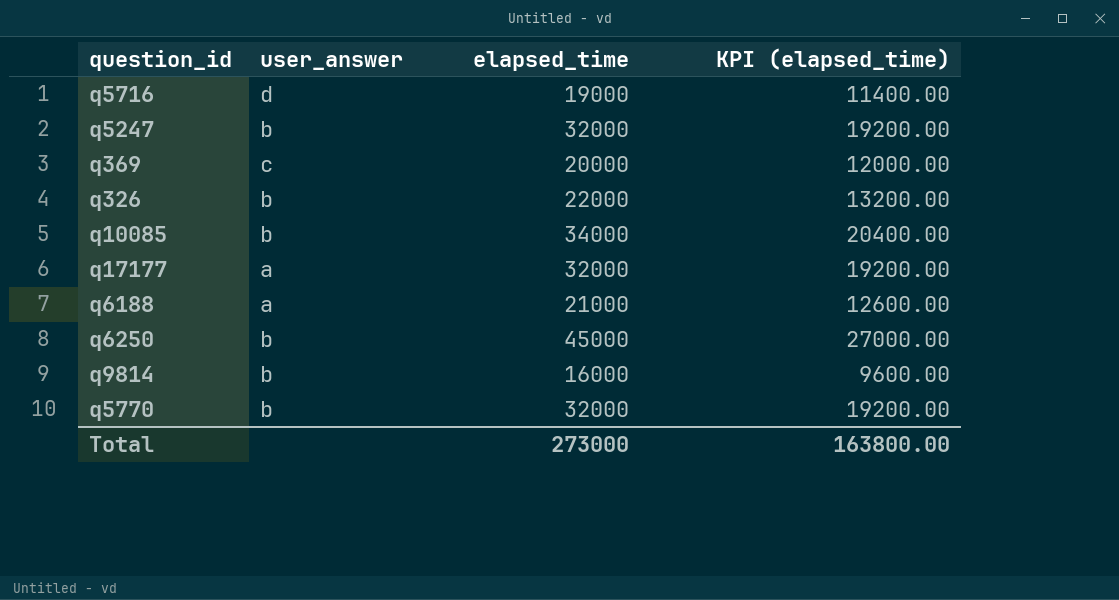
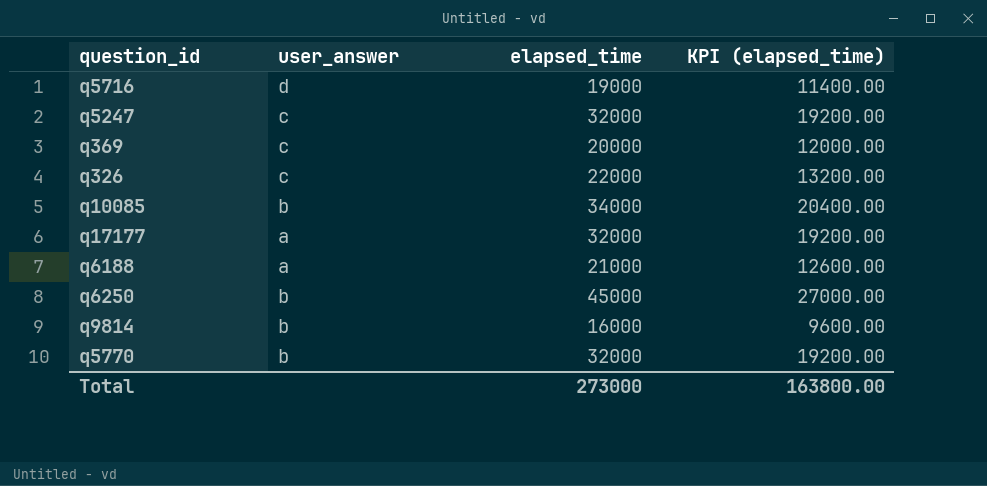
q5247 | user_answer: b -> c
q326 | user_answer: b -> c

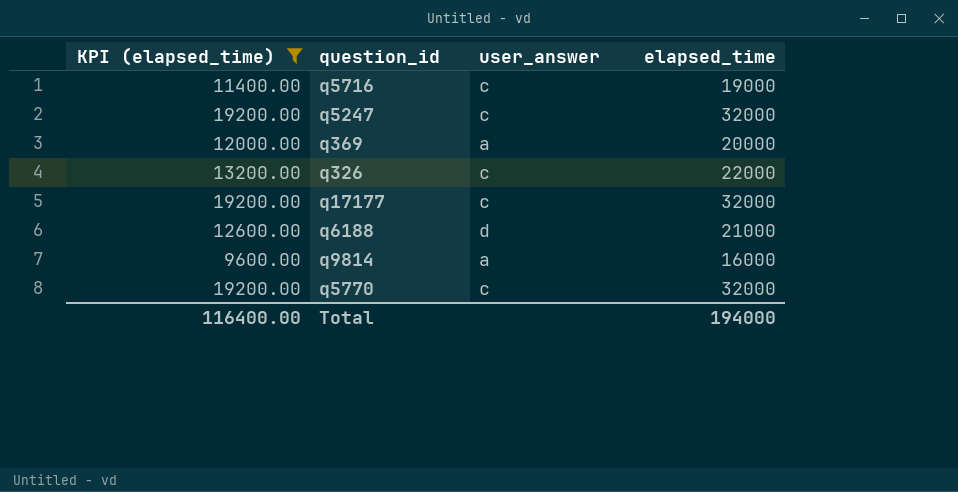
filter: none -> KPI (elapsed_time) <= 19200.00
column KPI (elapsed_time) | position: 4 -> 1
q5716 | user_answer: d -> c
q369 | user_answer: c -> a
q17177 | user_answer: a -> c
q6188 | user_answer: a -> d
q9814 | user_answer: b -> a
q5770 | user_answer: b -> c
Total | KPI (elapsed_time): 163800.00 -> 116400.00
Total | elapsed_time: 273000 -> 194000

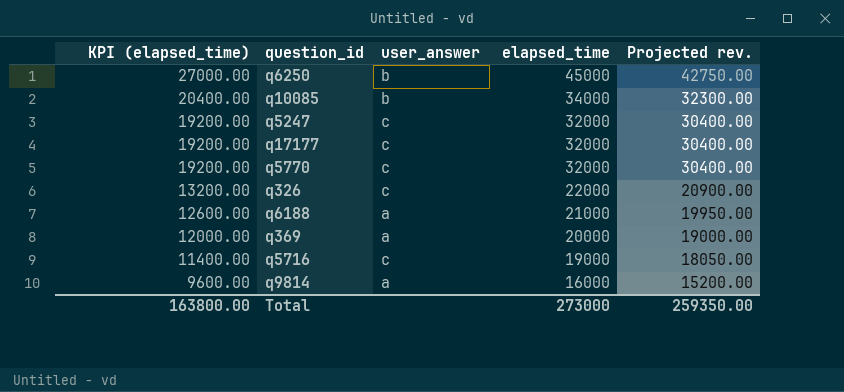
filter: KPI (elapsed_time) <= 19200.00 -> none
row order: none -> KPI (elapsed_time) descending
column Projected rev. | formula: none -> [elapsed_time] * 0.95
q6188 | user_answer: d -> a
Total | KPI (elapsed_time): 116400.00 -> 163800.00
Total | elapsed_time: 194000 -> 273000

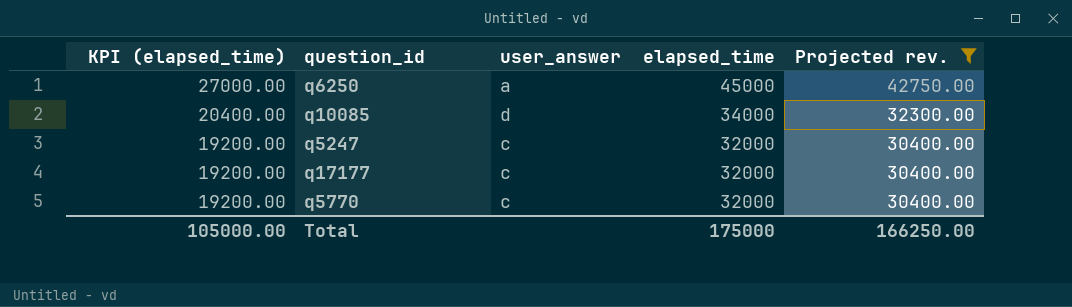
filter: none -> Projected rev. >= 30400.00
q6250 | user_answer: b -> a
q10085 | user_answer: b -> d
Total | KPI (elapsed_time): 163800.00 -> 105000.00
Total | elapsed_time: 273000 -> 175000
Total | Projected rev.: 259350.00 -> 166250.00

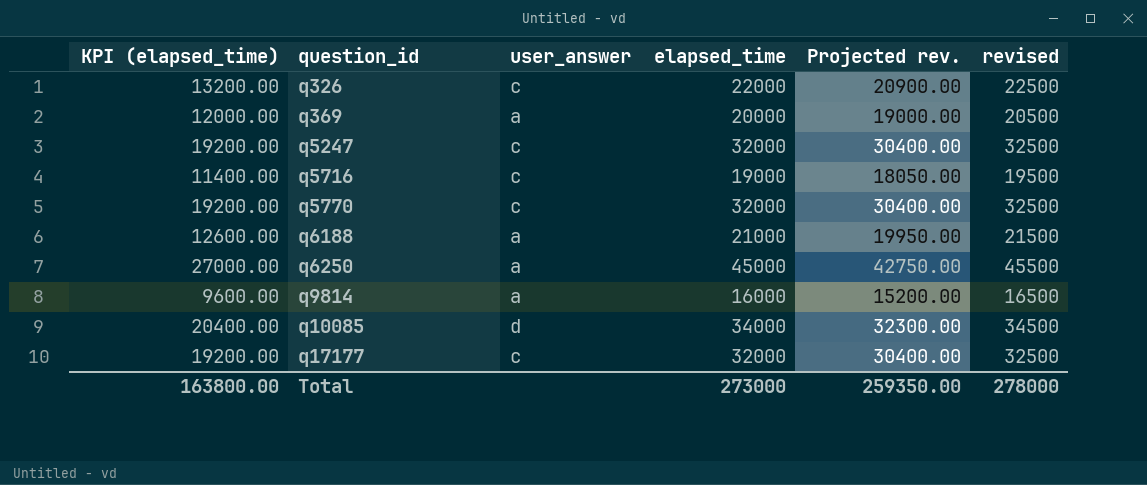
filter: Projected rev. >= 30400.00 -> none
row order: KPI (elapsed_time) descending -> question_id ascending
column revised | formula: none -> [elapsed_time] + 500
Total | KPI (elapsed_time): 105000.00 -> 163800.00
Total | elapsed_time: 175000 -> 273000
Total | Projected rev.: 166250.00 -> 259350.00

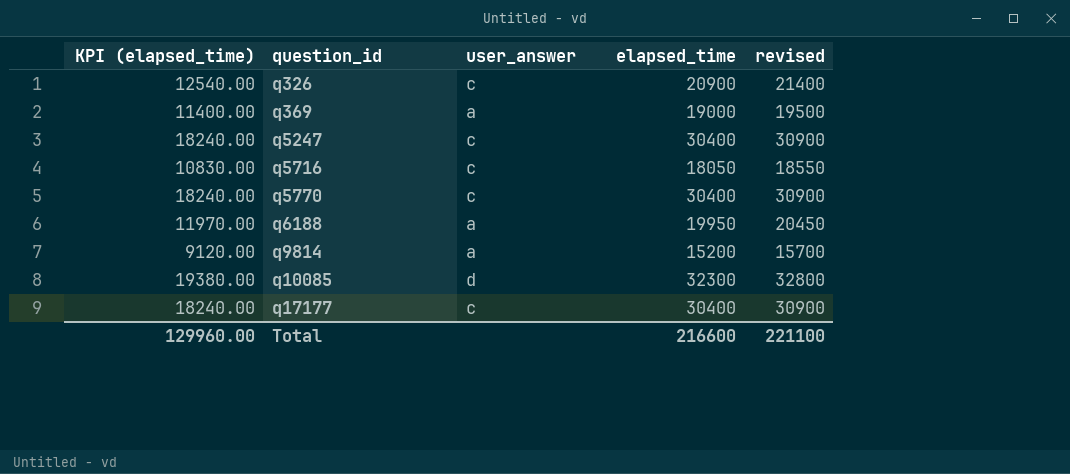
column Projected rev. | formula: [elapsed_time] * 0.95 -> none
row q6250: 27000.00 | a | 45000 | 42750.00 | 45500 -> none
q326 | KPI (elapsed_time): 13200.00 -> 12540.00
q326 | elapsed_time: 22000 -> 20900
q326 | revised: 22500 -> 21400
q369 | KPI (elapsed_time): 12000.00 -> 11400.00
q369 | elapsed_time: 20000 -> 19000
q369 | revised: 20500 -> 19500
q5247 | KPI (elapsed_time): 19200.00 -> 18240.00
q5247 | elapsed_time: 32000 -> 30400
q5247 | revised: 32500 -> 30900
q5716 | KPI (elapsed_time): 11400.00 -> 10830.00
q5716 | elapsed_time: 19000 -> 18050
q5716 | revised: 19500 -> 18550
q5770 | KPI (elapsed_time): 19200.00 -> 18240.00
q5770 | elapsed_time: 32000 -> 30400
q5770 | revised: 32500 -> 30900
q6188 | KPI (elapsed_time): 12600.00 -> 11970.00
q6188 | elapsed_time: 21000 -> 19950
q6188 | revised: 21500 -> 20450
q9814 | KPI (elapsed_time): 9600.00 -> 9120.00
q9814 | elapsed_time: 16000 -> 15200
q9814 | revised: 16500 -> 15700
q10085 | KPI (elapsed_time): 20400.00 -> 19380.00
q10085 | elapsed_time: 34000 -> 32300
q10085 | revised: 34500 -> 32800
q17177 | KPI (elapsed_time): 19200.00 -> 18240.00
q17177 | elapsed_time: 32000 -> 30400
q17177 | revised: 32500 -> 30900
Total | KPI (elapsed_time): 163800.00 -> 129960.00
Total | elapsed_time: 273000 -> 216600
Total | revised: 278000 -> 221100

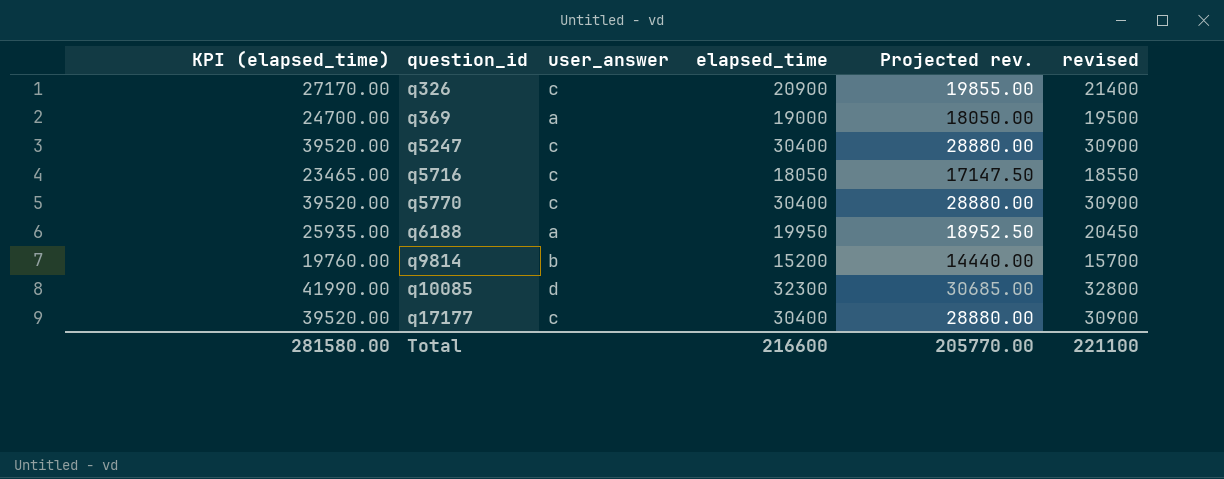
column KPI (elapsed_time) | formula: [elapsed_time] * 0.6 -> [elapsed_time] * 1.3
column Projected rev. | formula: none -> [elapsed_time] * 0.95
q9814 | user_answer: a -> b
Total | KPI (elapsed_time): 129960.00 -> 281580.00

